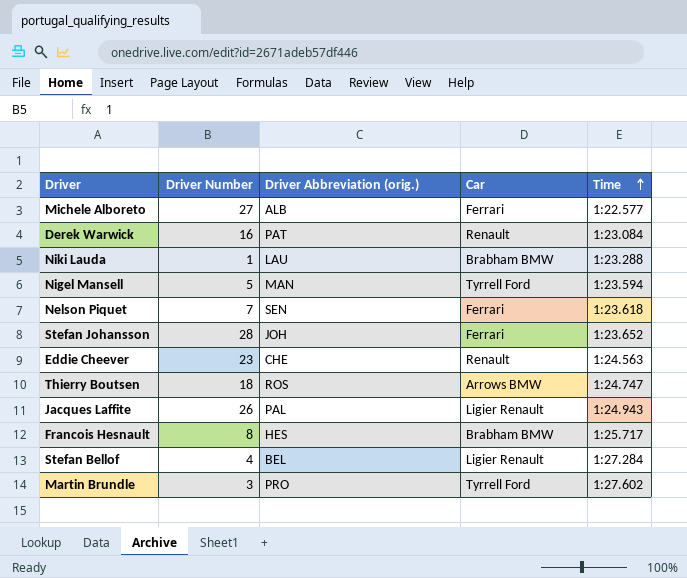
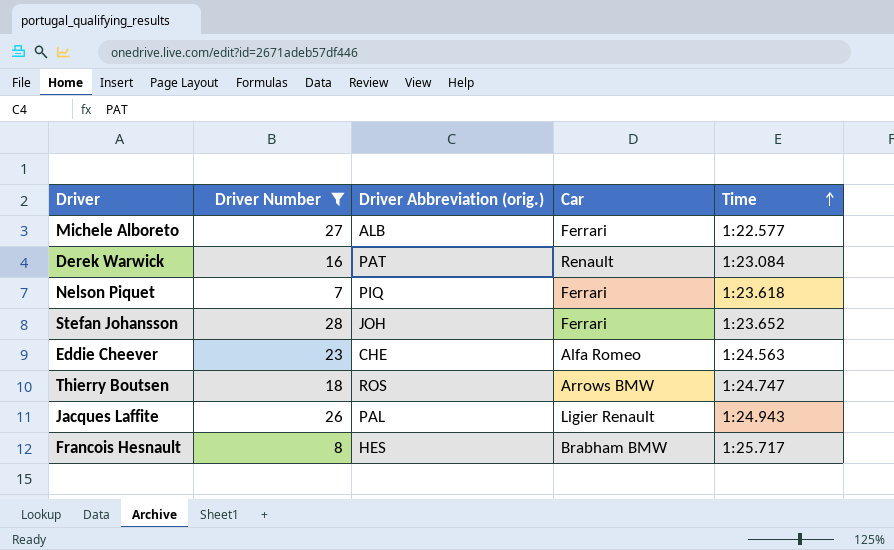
filter: none -> Driver Number >= 7
Nelson Piquet | Driver Abbreviation (orig.): SEN -> PIQ
Eddie Cheever | Car: Renault -> Alfa Romeo

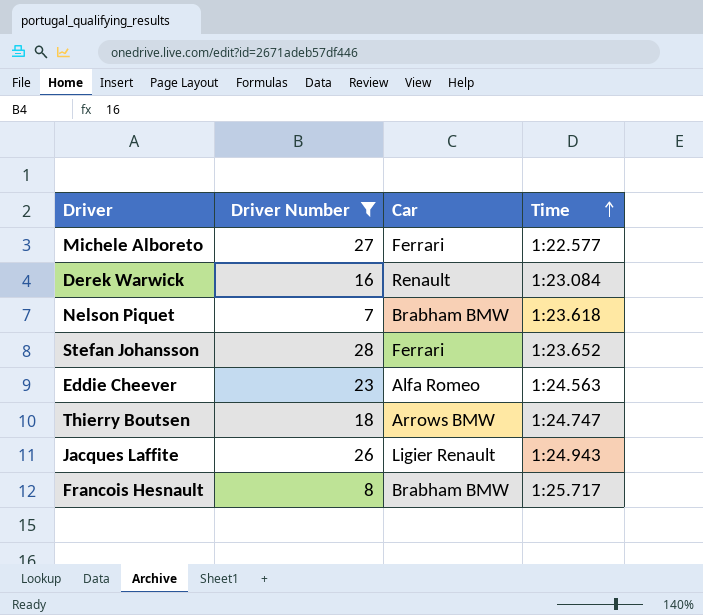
column Driver Abbreviation (orig.) | position: 3 -> none
Nelson Piquet | Car: Ferrari -> Brabham BMW

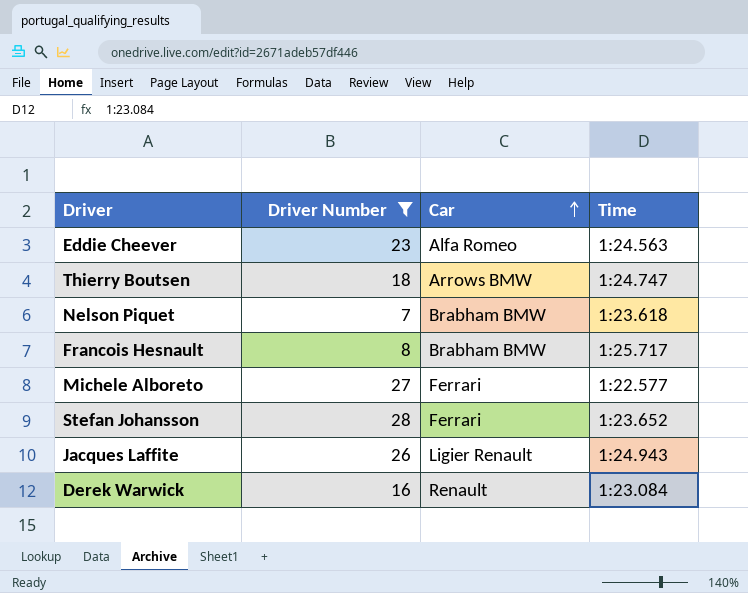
row order: Time ascending -> Car ascending

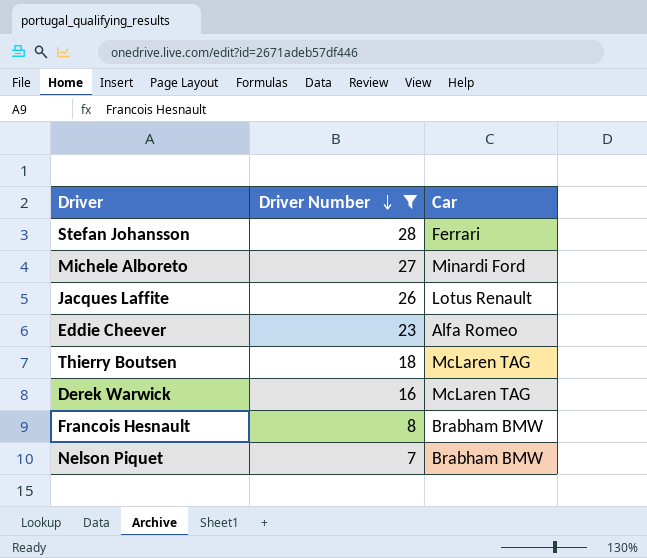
row order: Car ascending -> Driver Number descending
column Time | position: 4 -> none
Michele Alboreto | Car: Ferrari -> Minardi Ford
Jacques Laffite | Car: Ligier Renault -> Lotus Renault
Thierry Boutsen | Car: Arrows BMW -> McLaren TAG
Derek Warwick | Car: Renault -> McLaren TAG

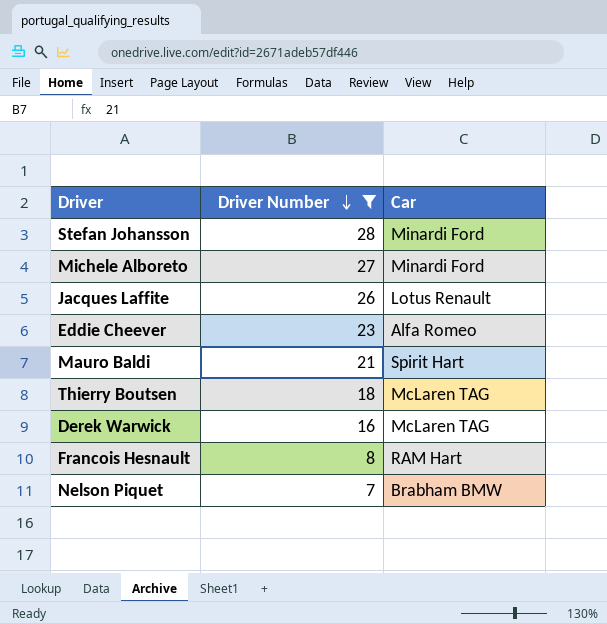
Stefan Johansson | Car: Ferrari -> Minardi Ford
row Mauro Baldi: none -> 21 | Spirit Hart
Francois Hesnault | Car: Brabham BMW -> RAM Hart

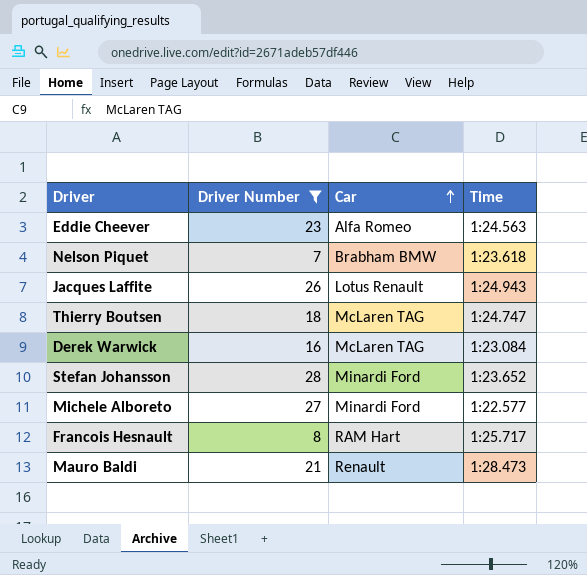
row order: Driver Number descending -> Car ascending
column Time | position: none -> 4
Mauro Baldi | Car: Spirit Hart -> Renault

